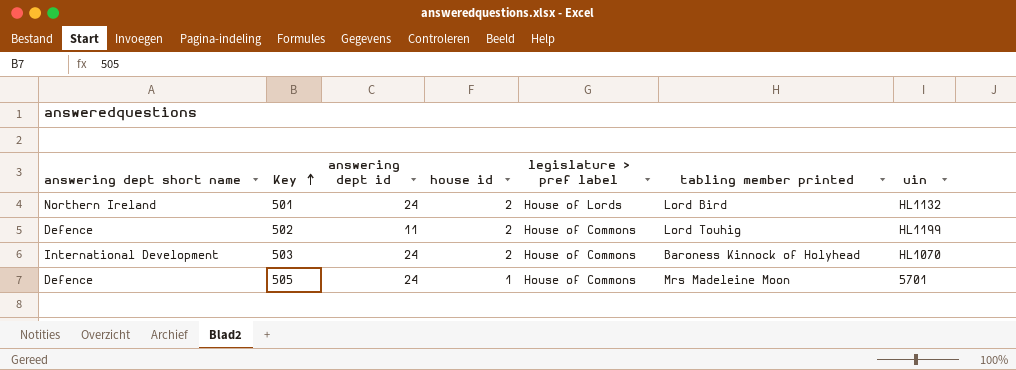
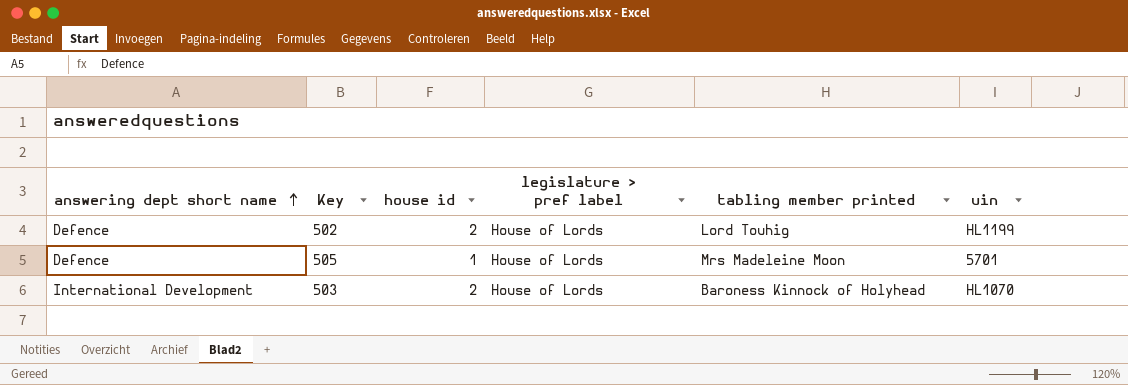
row order: Key ascending -> answering dept short name ascending
column answering dept id | position: 3 -> none
row 501: Northern Ireland | 24 | 2 | House of Lords | Lord Bird | HL1132 -> none
502 | legislature > pref label: House of Commons -> House of Lords
505 | legislature > pref label: House of Commons -> House of Lords
503 | legislature > pref label: House of Commons -> House of Lords

